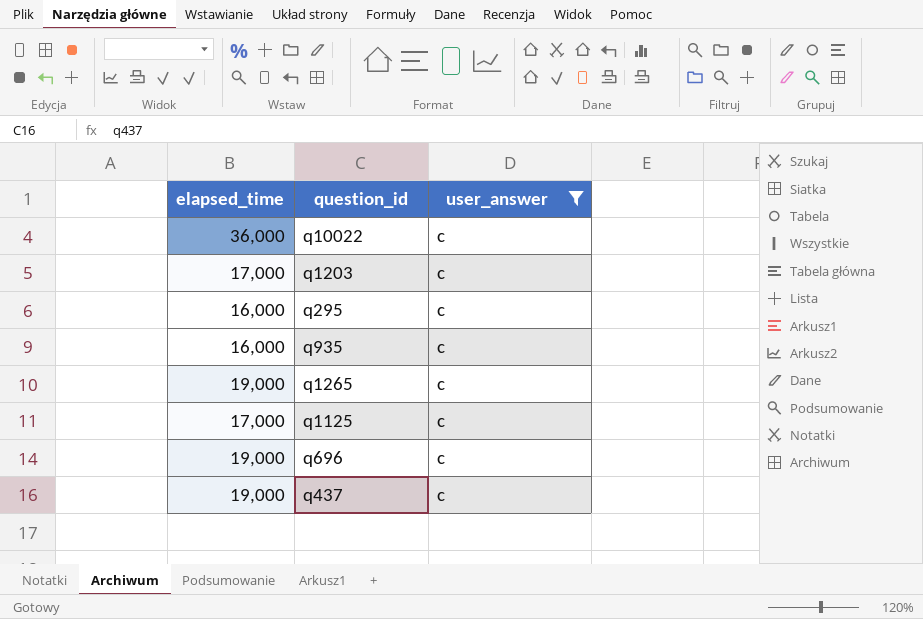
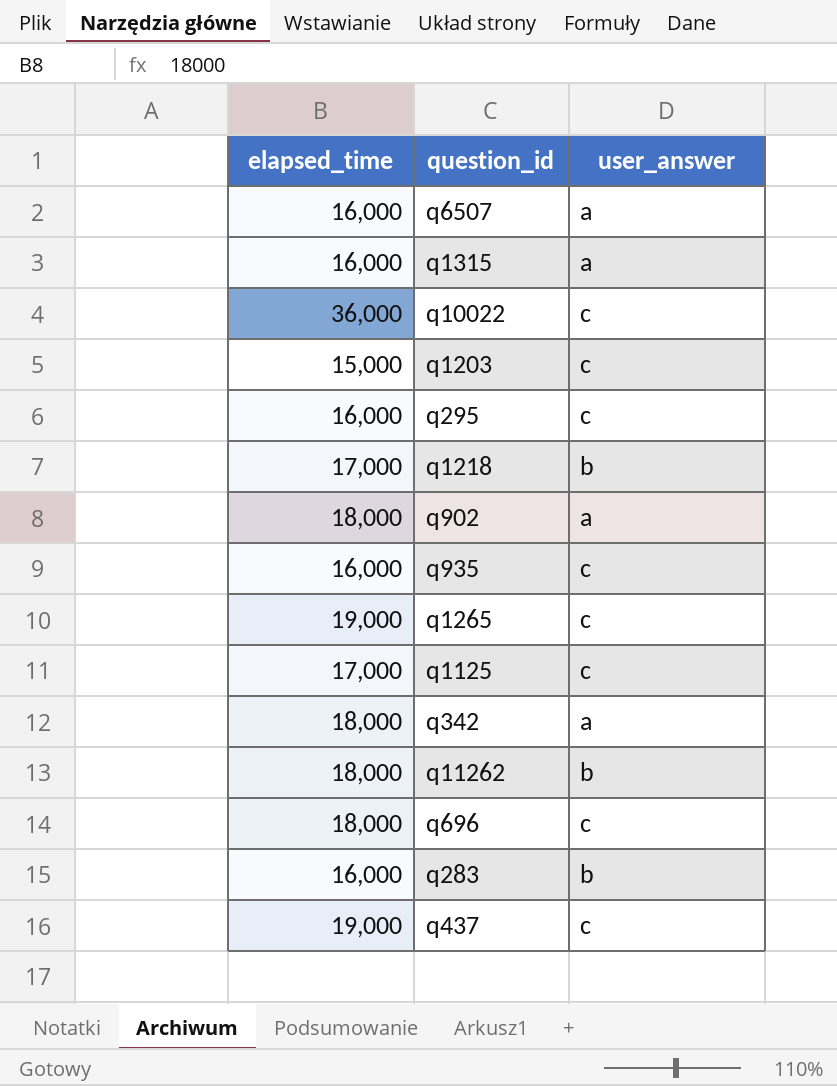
filter: user_answer = c -> none
q1203 | elapsed_time: 17,000 -> 15,000
q696 | elapsed_time: 19,000 -> 18,000

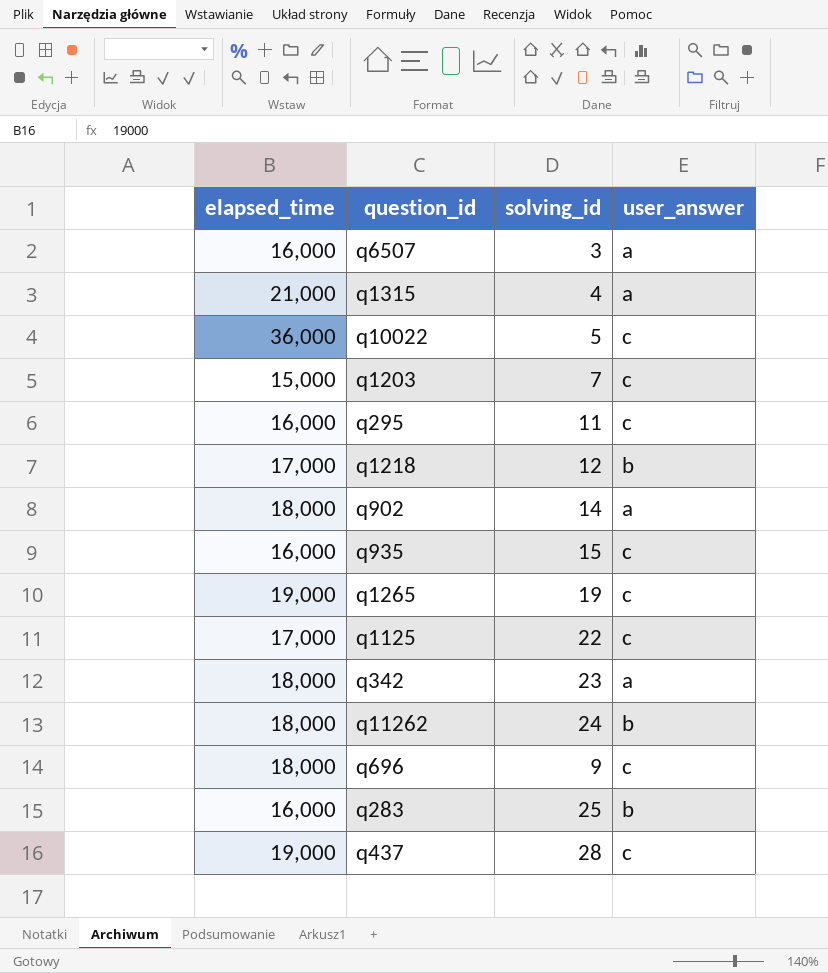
column solving_id | position: none -> 3
q1315 | elapsed_time: 16,000 -> 21,000

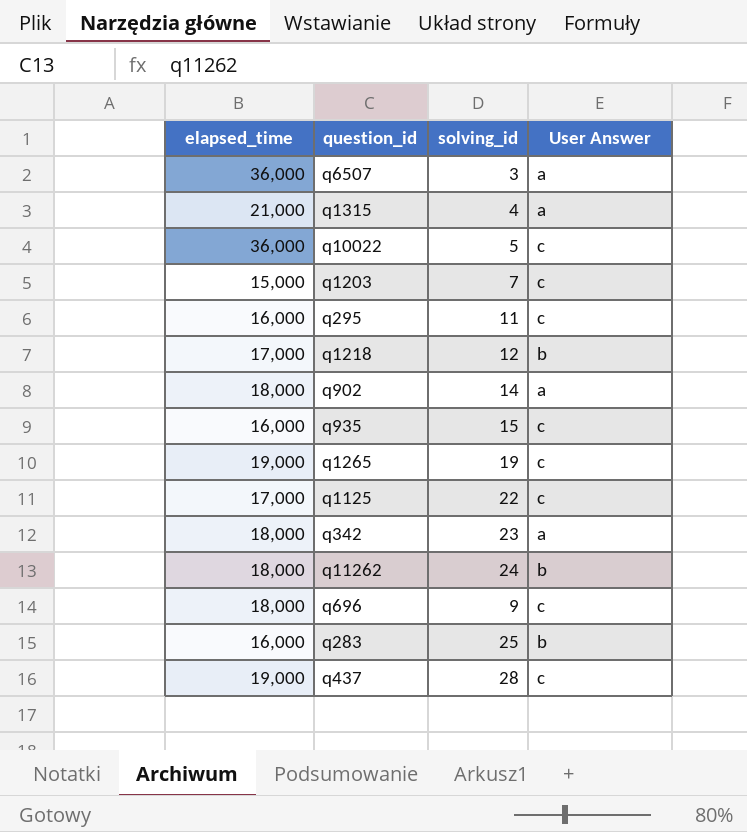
column name: user_answer -> User Answer
q6507 | elapsed_time: 16,000 -> 36,000

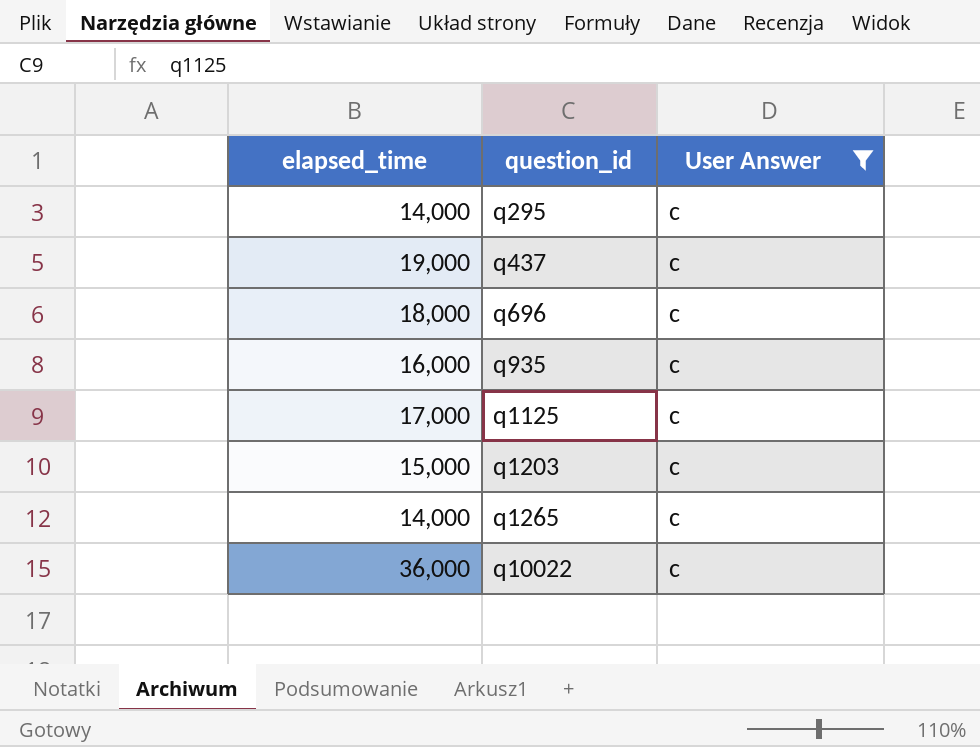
filter: none -> User Answer = c
row order: none -> question_id ascending
column solving_id | position: 3 -> none
q295 | elapsed_time: 16,000 -> 14,000
q1265 | elapsed_time: 19,000 -> 14,000

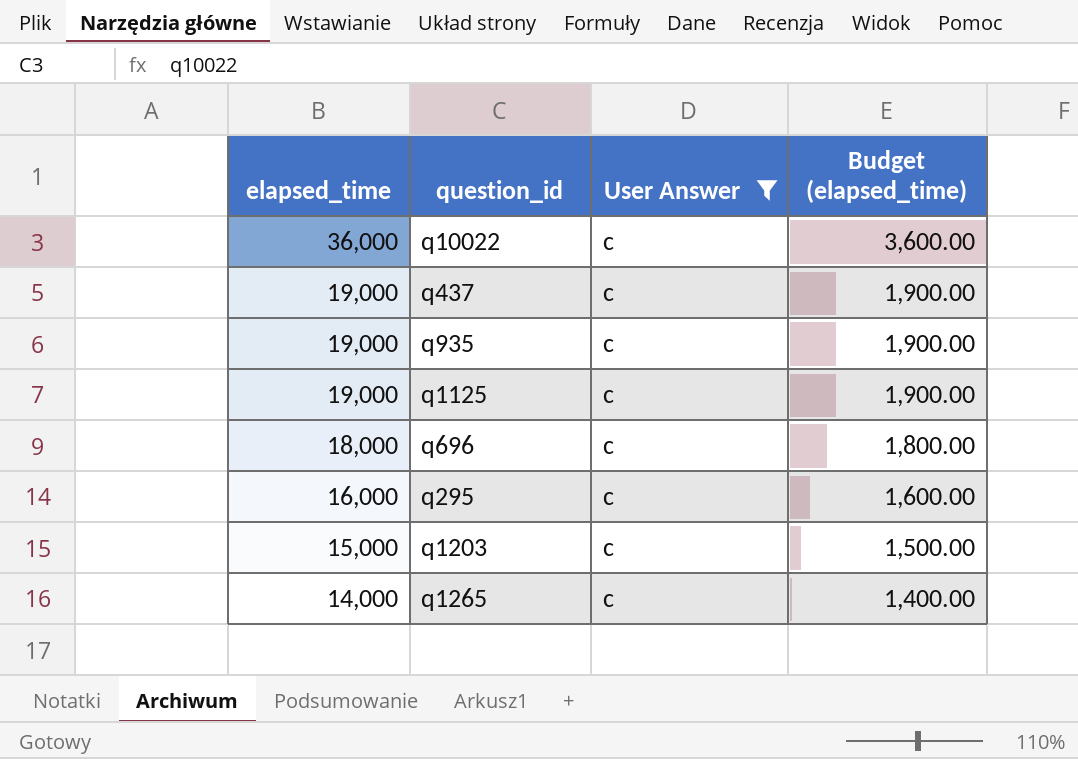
row order: question_id ascending -> elapsed_time descending
column Budget (elapsed_time) | formula: none -> [elapsed_time] * 0.1
q935 | elapsed_time: 16,000 -> 19,000
q1125 | elapsed_time: 17,000 -> 19,000
q295 | elapsed_time: 14,000 -> 16,000

